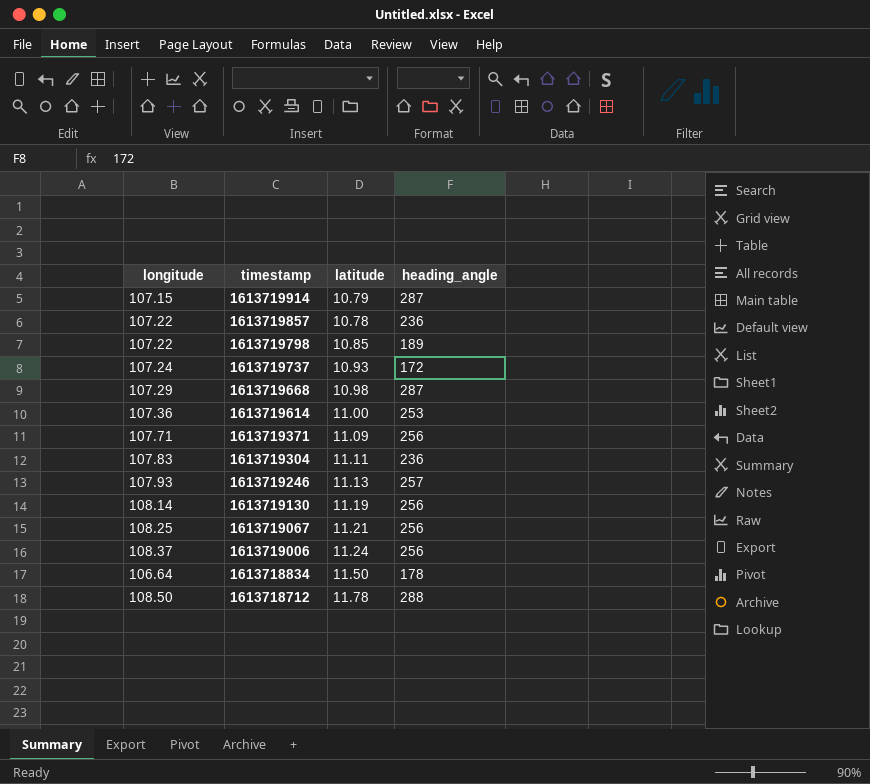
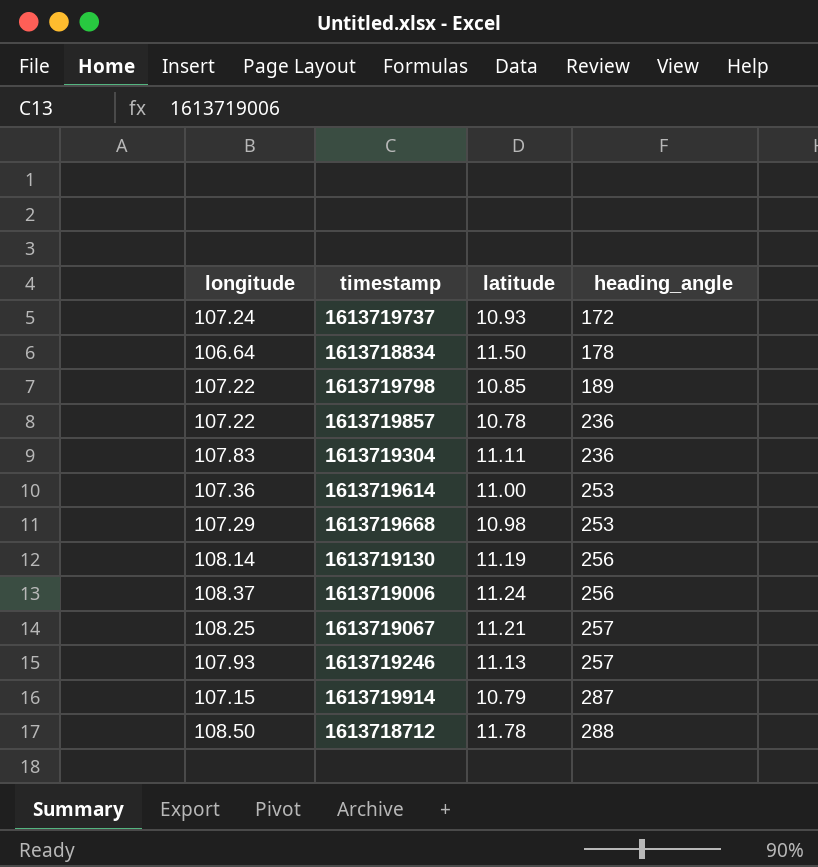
row order: timestamp descending -> heading_angle ascending
row 1613719371: 107.71 | 11.09 | 256 -> none
1613719668 | heading_angle: 287 -> 253
1613719067 | heading_angle: 256 -> 257

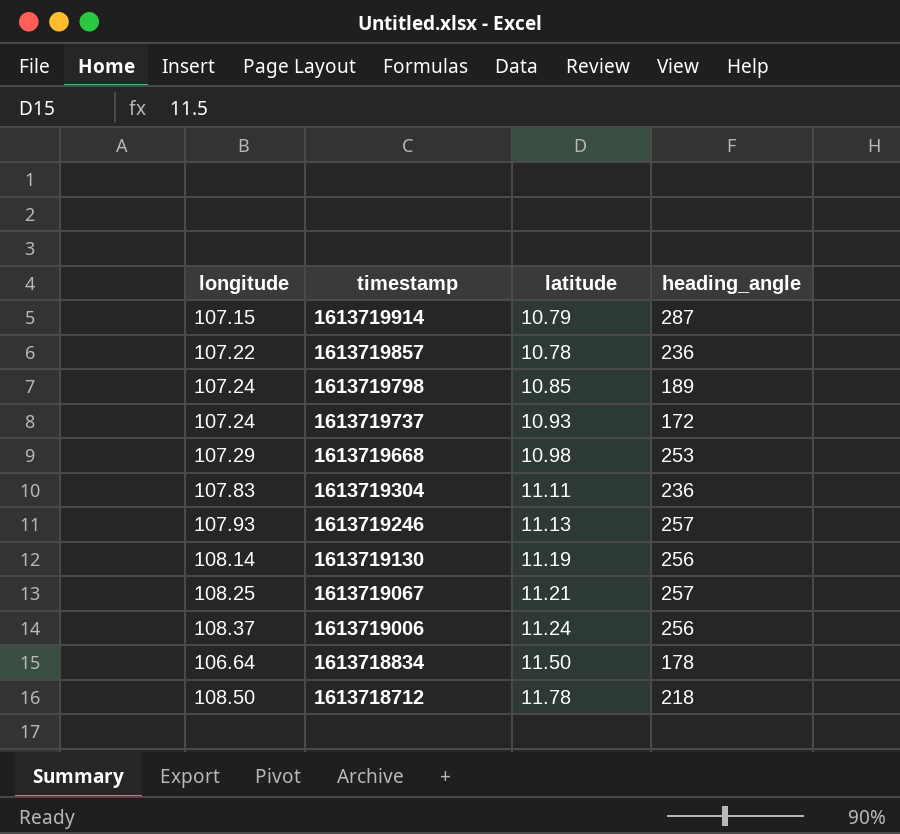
row order: heading_angle ascending -> timestamp descending
row 1613719614: 107.36 | 11.00 | 253 -> none
1613719798 | longitude: 107.22 -> 107.24
1613718712 | heading_angle: 288 -> 218

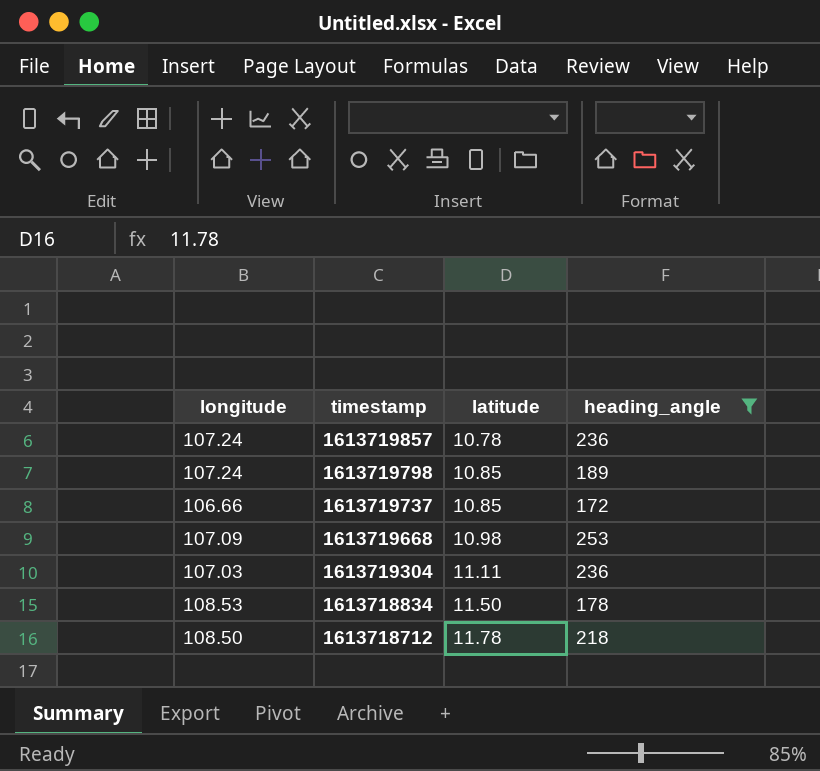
filter: none -> heading_angle <= 253
1613719857 | longitude: 107.22 -> 107.24
1613719737 | longitude: 107.24 -> 106.66
1613719737 | latitude: 10.93 -> 10.85
1613719668 | longitude: 107.29 -> 107.09
1613719304 | longitude: 107.83 -> 107.03
1613718834 | longitude: 106.64 -> 108.53

